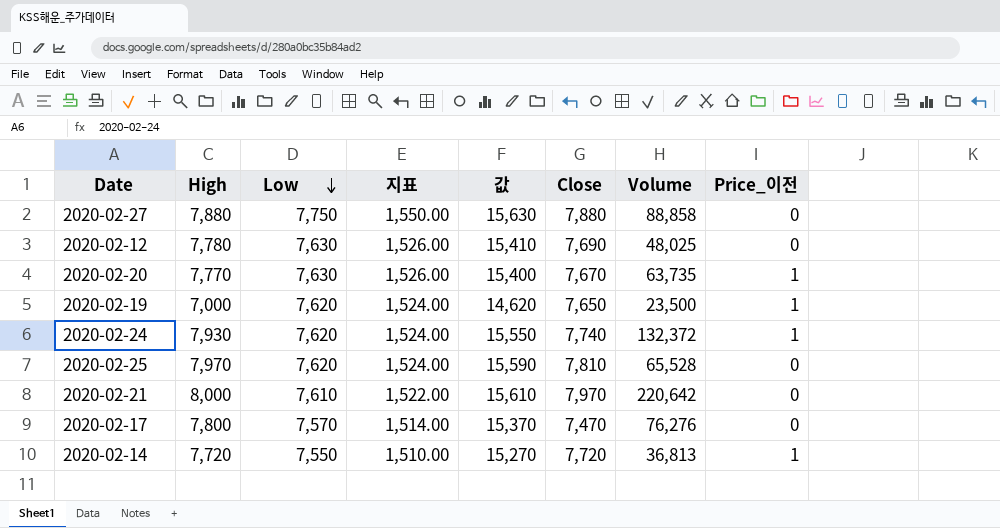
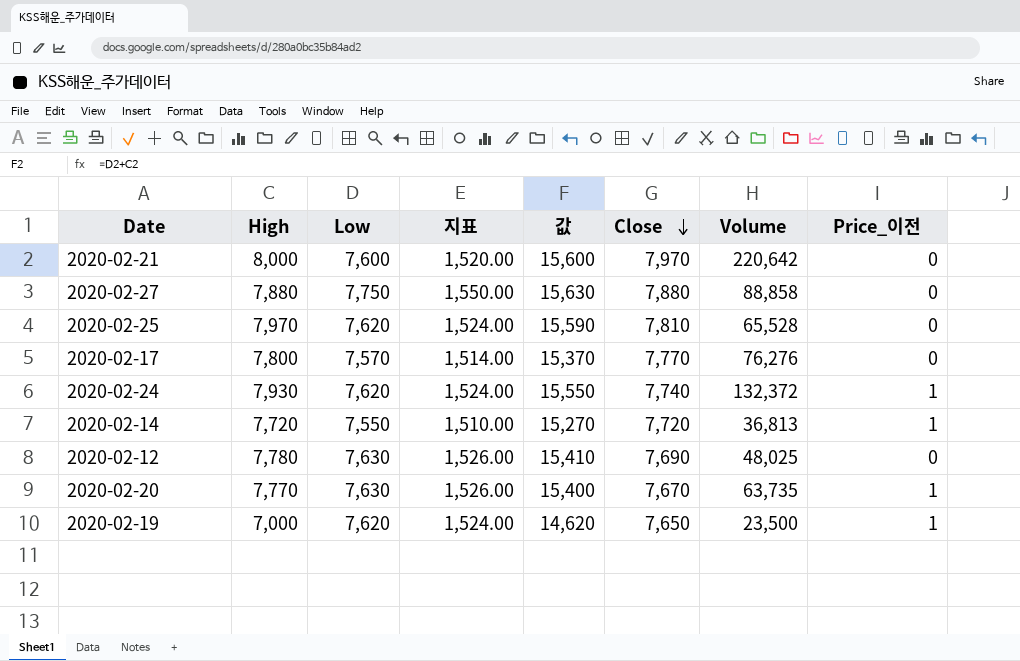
row order: Low descending -> Close descending
2020-02-21 | Low: 7,610 -> 7,600
2020-02-21 | 지표: 1,522.00 -> 1,520.00
2020-02-21 | 값: 15,610 -> 15,600
2020-02-17 | Close: 7,470 -> 7,770

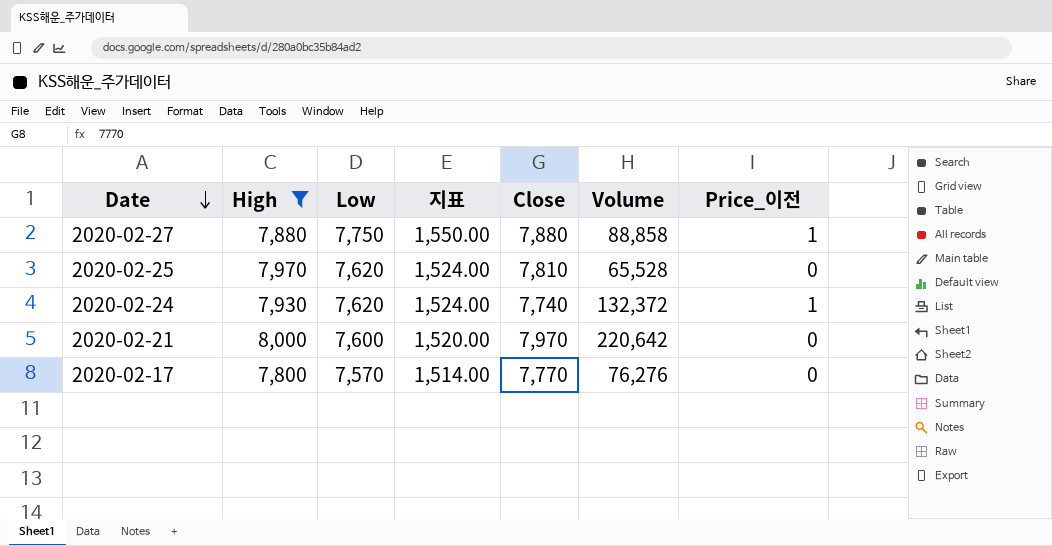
filter: none -> High >= 7,800
row order: Close descending -> Date descending
column 값 | formula: [High] + [Low] -> none
2020-02-27 | Price_이전: 0 -> 1

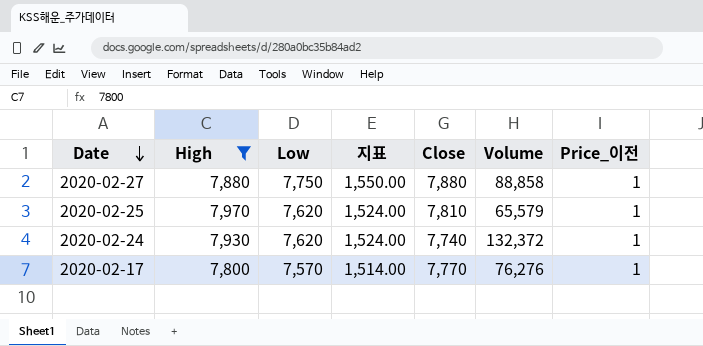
row 2020-02-21: 8,000 | 7,600 | 1,520.00 | 7,970 | 220,642 | 0 -> none
2020-02-25 | Volume: 65,528 -> 65,579
2020-02-25 | Price_이전: 0 -> 1
2020-02-17 | Price_이전: 0 -> 1

